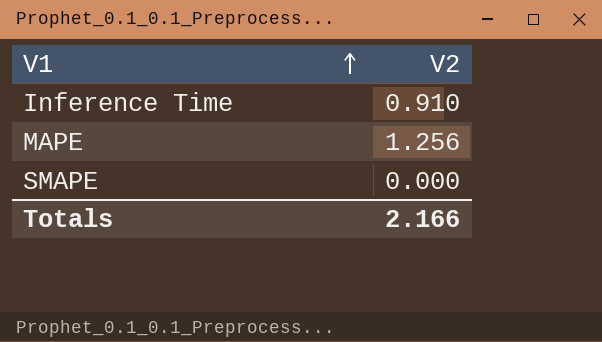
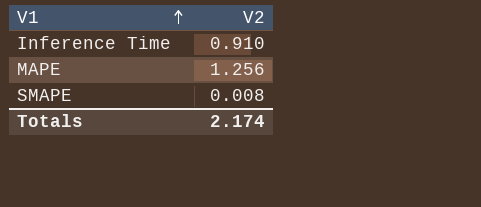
SMAPE | V2: 0.000 -> 0.008
Totals | V2: 2.166 -> 2.174

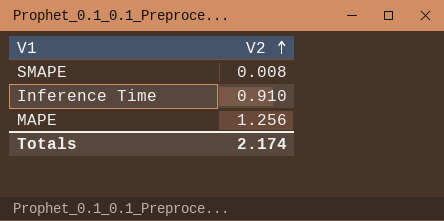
row order: V1 ascending -> V2 ascending

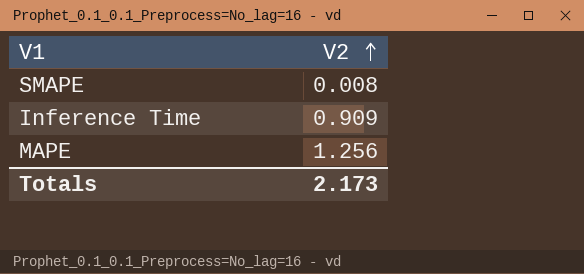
Inference Time | V2: 0.910 -> 0.909
Totals | V2: 2.174 -> 2.173

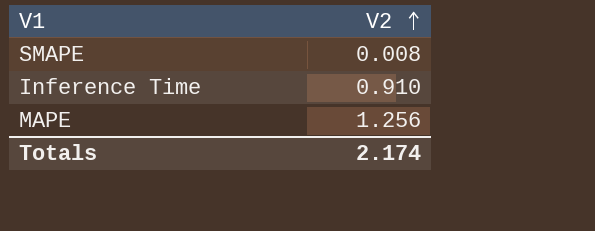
Inference Time | V2: 0.909 -> 0.910
Totals | V2: 2.173 -> 2.174

